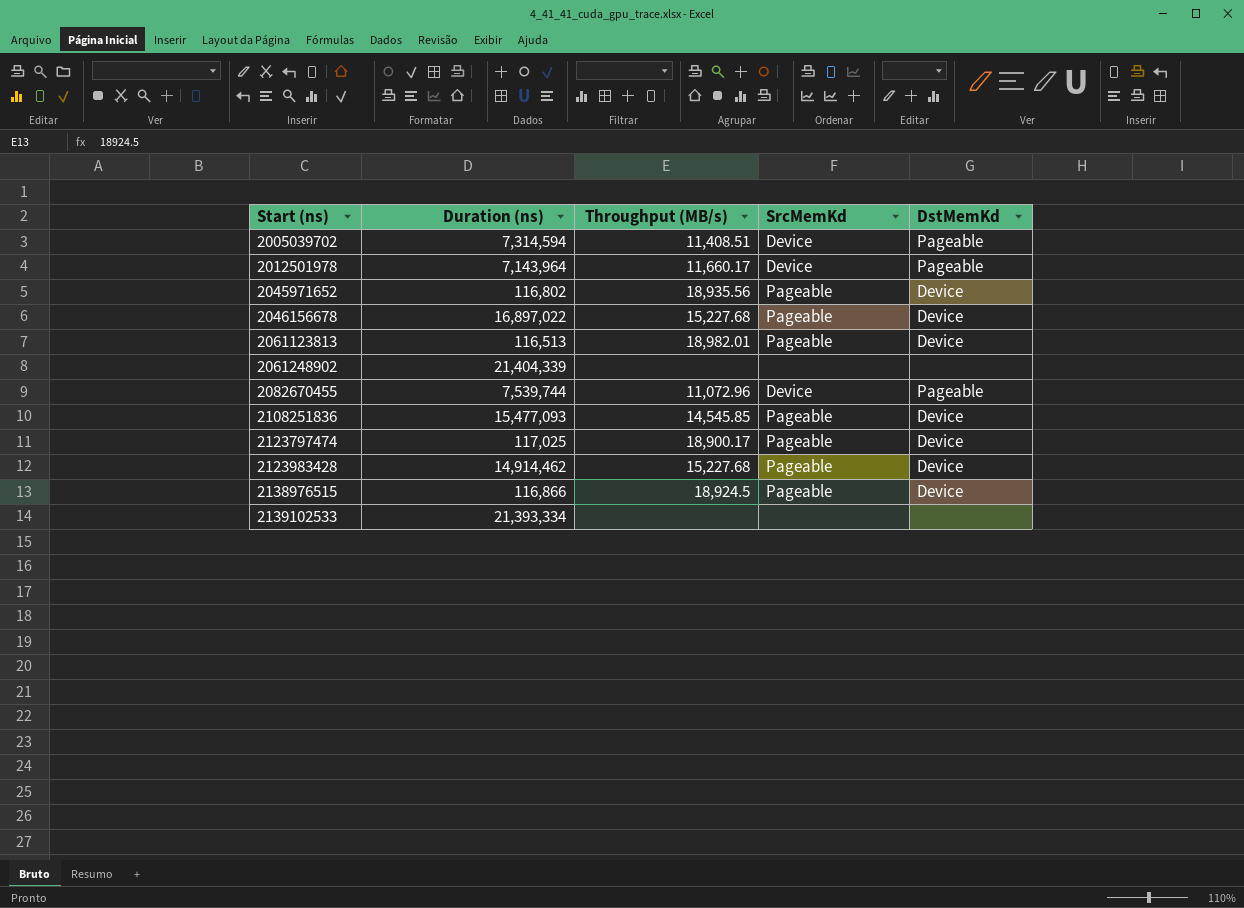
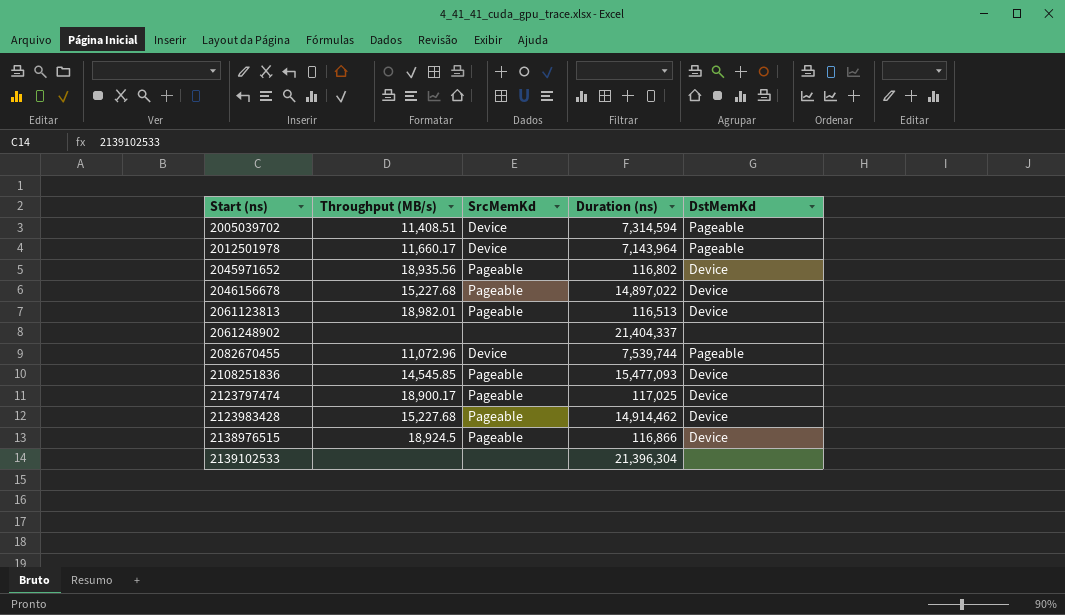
column Duration (ns) | position: 2 -> 4
2046156678 | Duration (ns): 16,897,022 -> 14,897,022
2061248902 | Duration (ns): 21,404,339 -> 21,404,337
2139102533 | Duration (ns): 21,393,334 -> 21,396,304

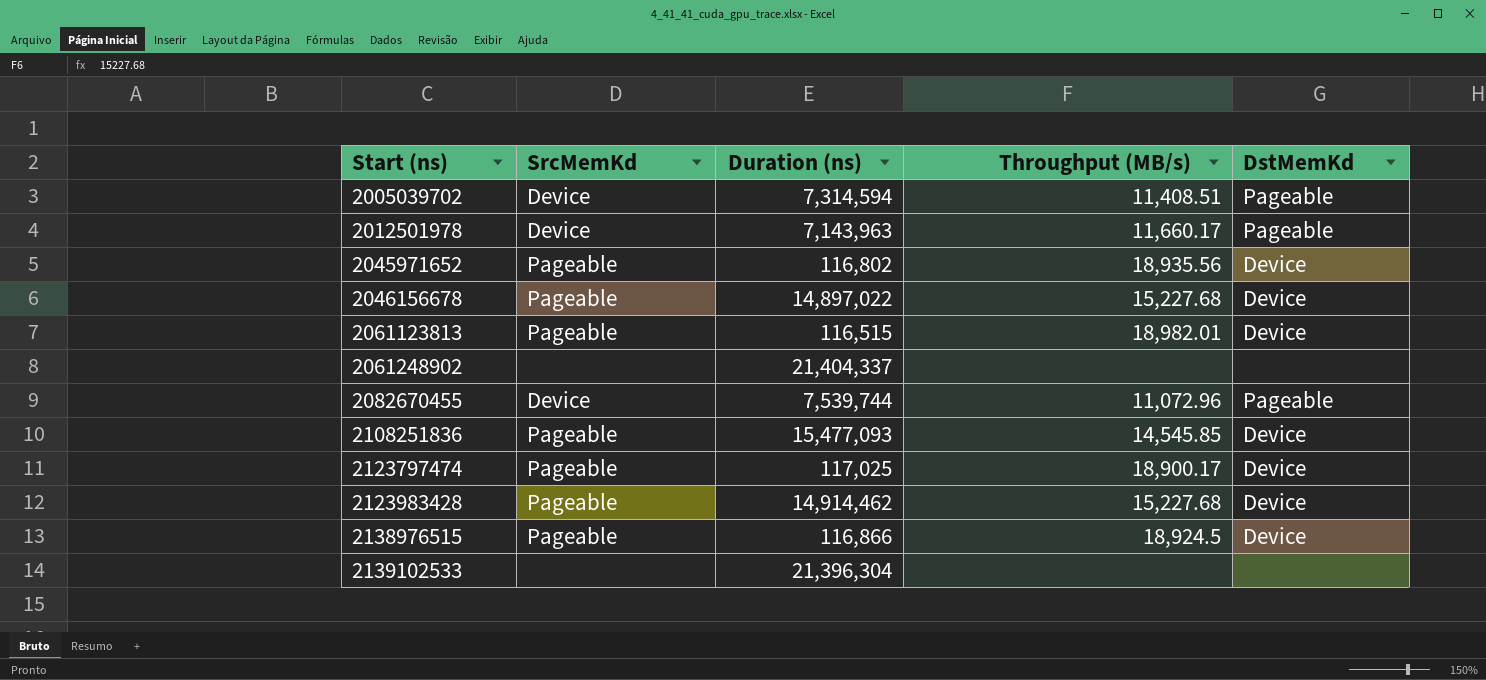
column Throughput (MB/s) | position: 2 -> 4
2012501978 | Duration (ns): 7,143,964 -> 7,143,963
2061123813 | Duration (ns): 116,513 -> 116,515

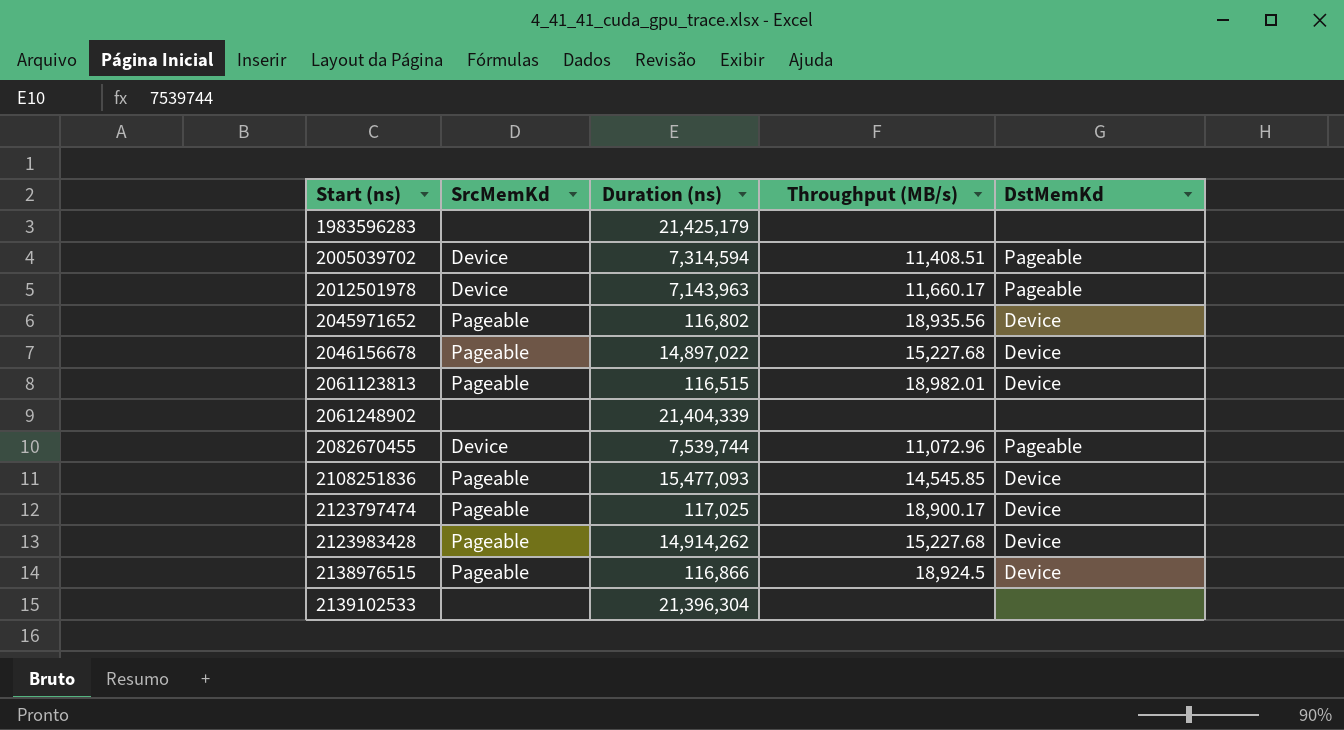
row 1983596283: none -> none | 21,425,179 | none | none
2061248902 | Duration (ns): 21,404,337 -> 21,404,339
2123983428 | Duration (ns): 14,914,462 -> 14,914,262

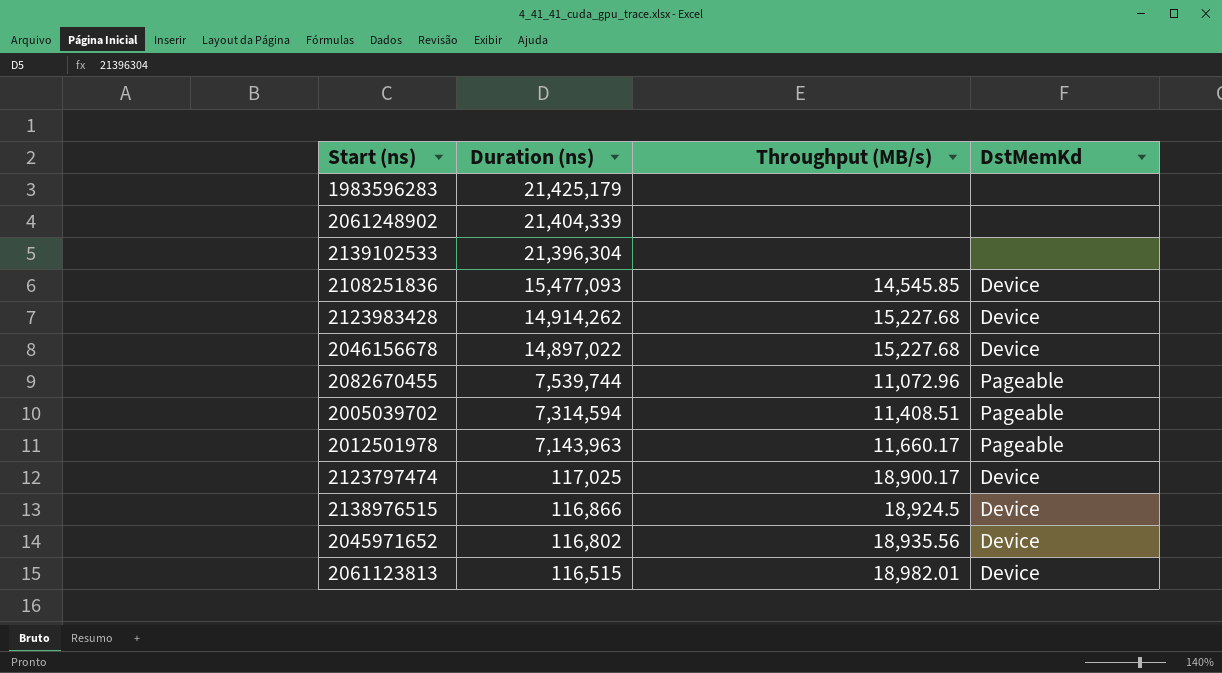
row order: Start (ns) ascending -> Duration (ns) descending
column SrcMemKd | position: 2 -> none

